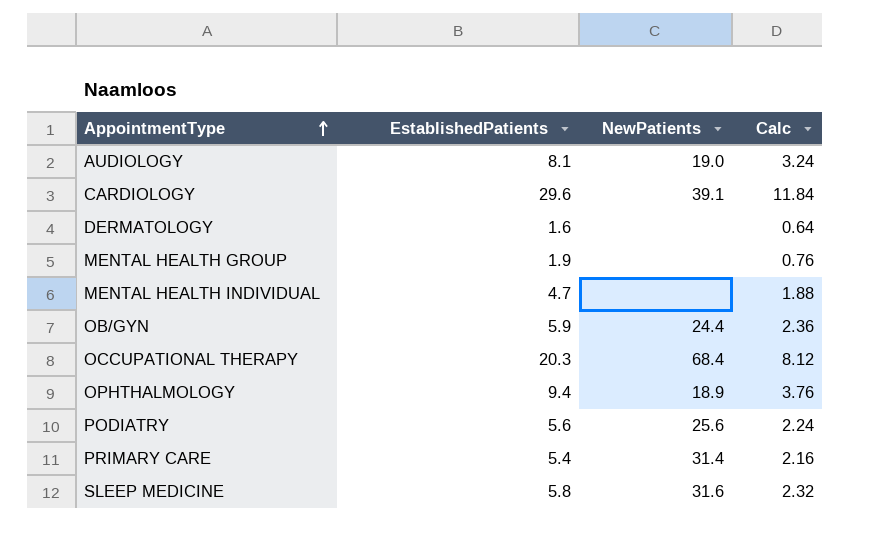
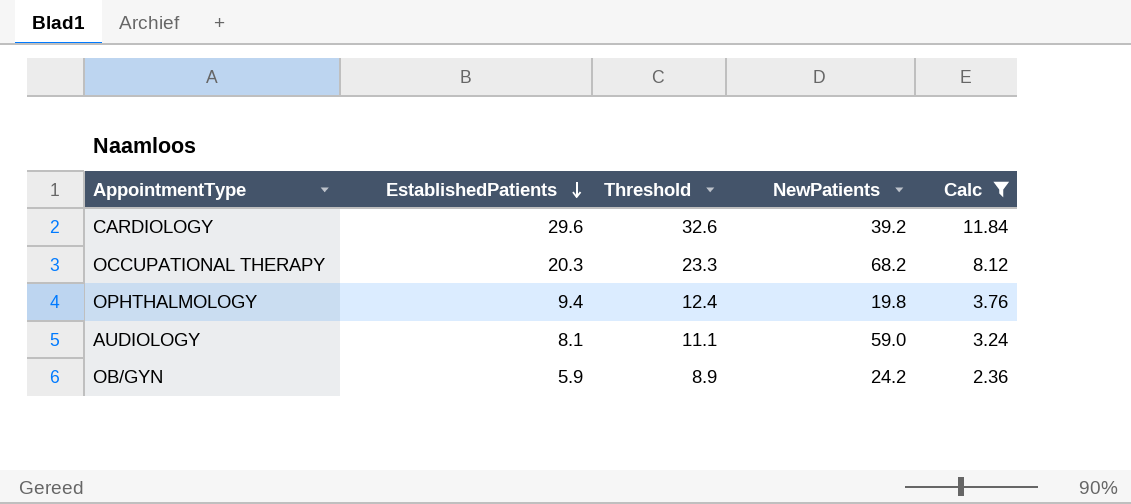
filter: none -> Calc >= 2.36
row order: AppointmentType ascending -> EstablishedPatients descending
column Threshold | formula: none -> [EstablishedPatients] + 3
CARDIOLOGY | NewPatients: 39.1 -> 39.2
OCCUPATIONAL THERAPY | NewPatients: 68.4 -> 68.2
OPHTHALMOLOGY | NewPatients: 18.9 -> 19.8
AUDIOLOGY | NewPatients: 19.0 -> 59.0
OB/GYN | NewPatients: 24.4 -> 24.2

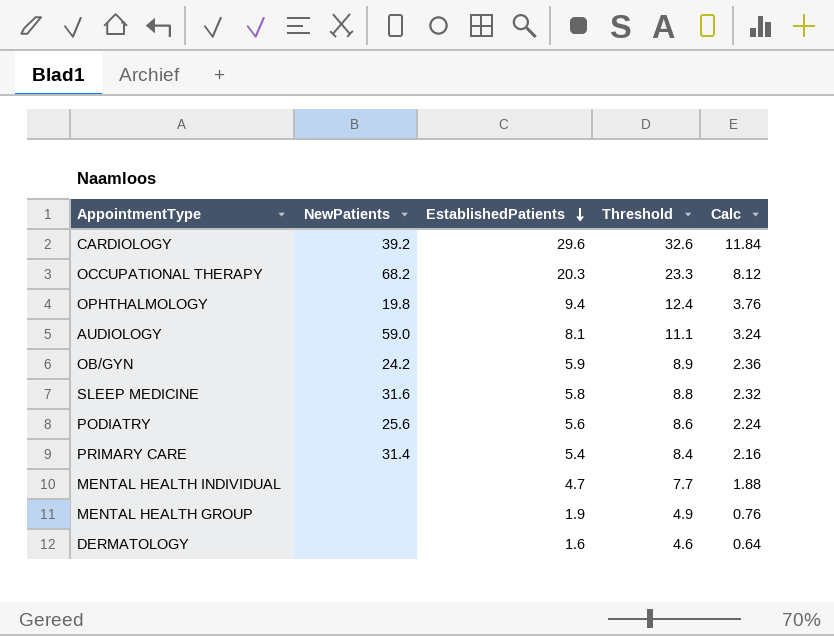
filter: Calc >= 2.36 -> none
column NewPatients | position: 4 -> 2

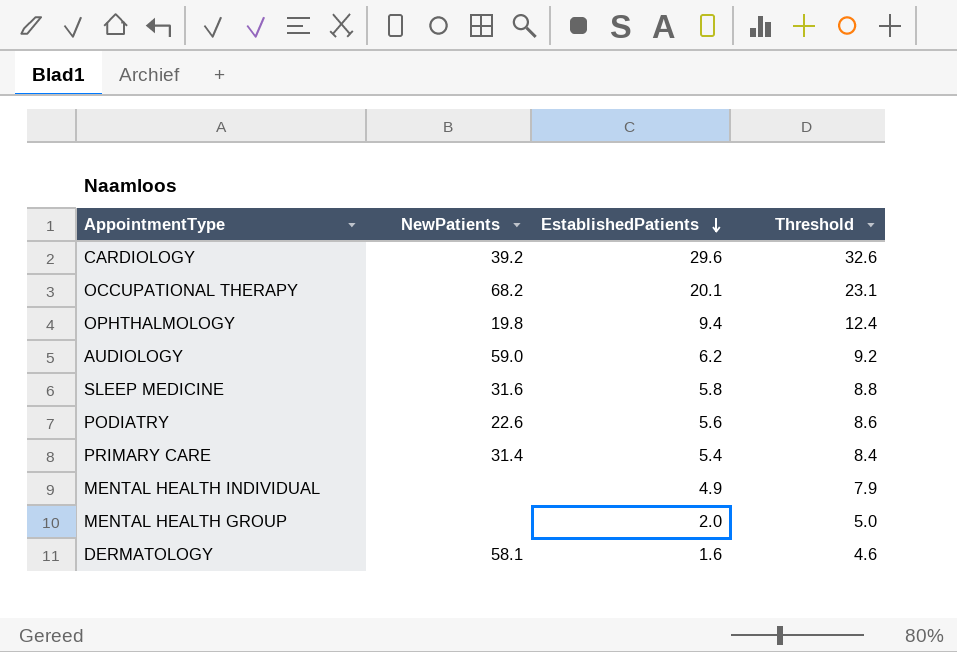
column Calc | formula: [EstablishedPatients] * 0.4 -> none
row OB/GYN: 24.2 | 5.9 | 8.9 | 2.36 -> none
OCCUPATIONAL THERAPY | EstablishedPatients: 20.3 -> 20.1
OCCUPATIONAL THERAPY | Threshold: 23.3 -> 23.1
AUDIOLOGY | EstablishedPatients: 8.1 -> 6.2
AUDIOLOGY | Threshold: 11.1 -> 9.2
PODIATRY | NewPatients: 25.6 -> 22.6
MENTAL HEALTH INDIVIDUAL | EstablishedPatients: 4.7 -> 4.9
MENTAL HEALTH INDIVIDUAL | Threshold: 7.7 -> 7.9
MENTAL HEALTH GROUP | EstablishedPatients: 1.9 -> 2.0
MENTAL HEALTH GROUP | Threshold: 4.9 -> 5.0
DERMATOLOGY | NewPatients: none -> 58.1

